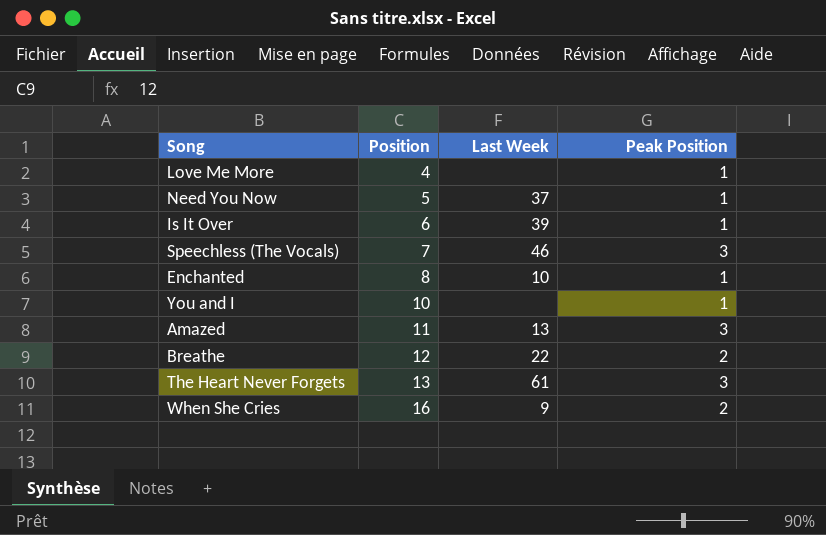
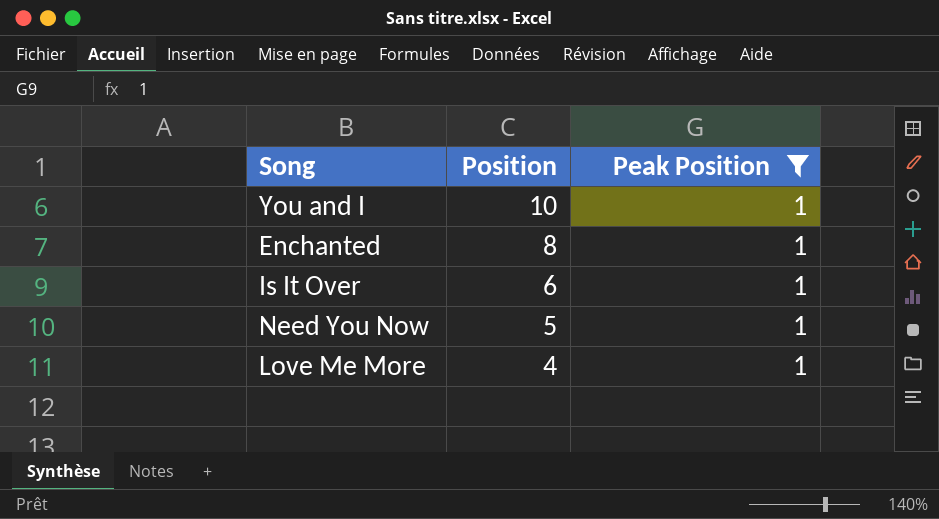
filter: none -> Peak Position = 1
row order: Position ascending -> Position descending
column Last Week | position: 3 -> none

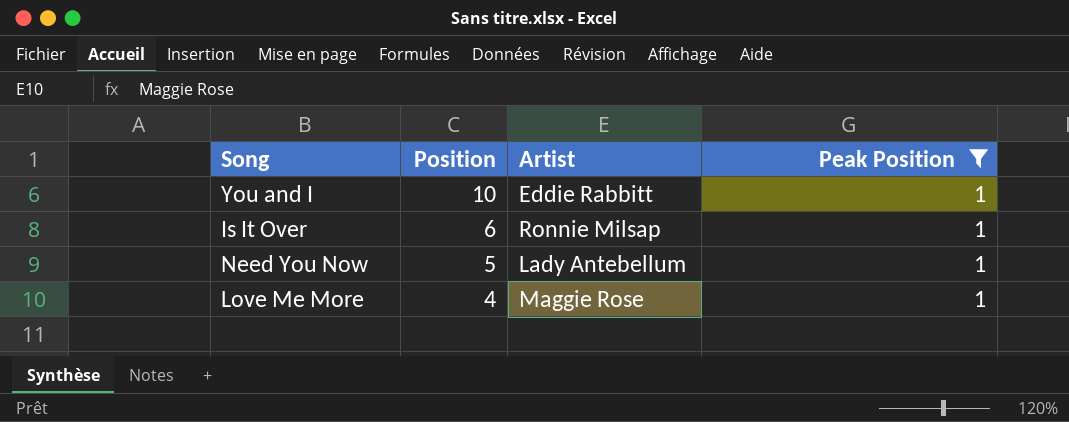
column Artist | position: none -> 3
row Enchanted: 8 | 1 -> none

